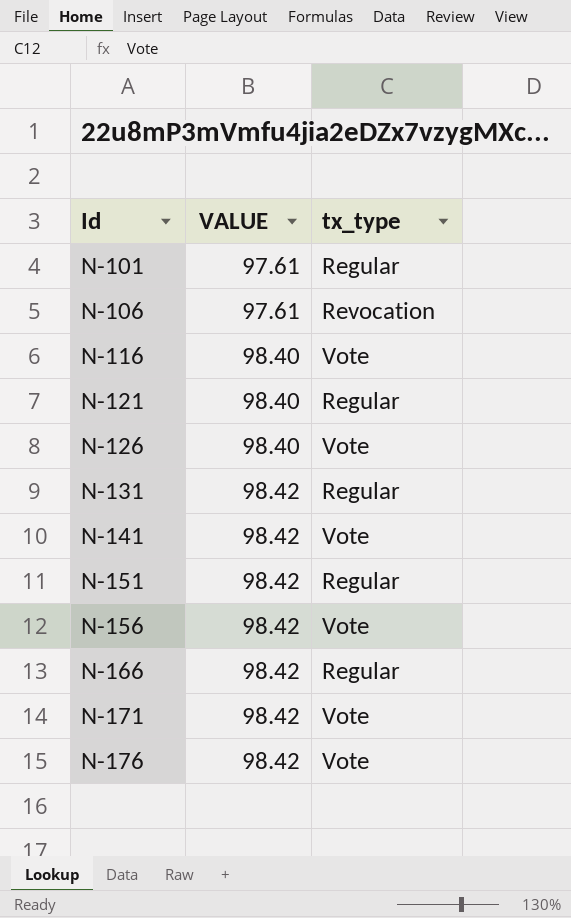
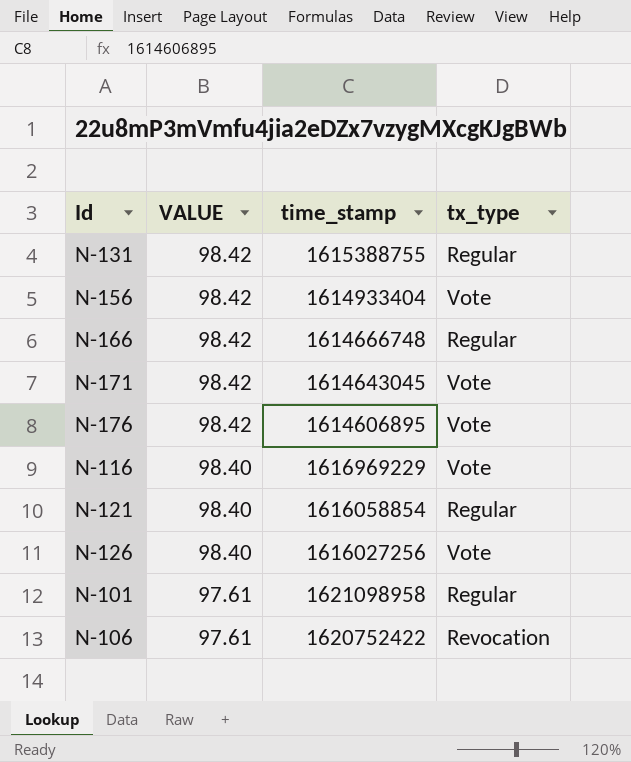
row order: Id ascending -> VALUE descending
column time_stamp | position: none -> 3
row N-141: 98.42 | Vote -> none
row N-151: 98.42 | Regular -> none

